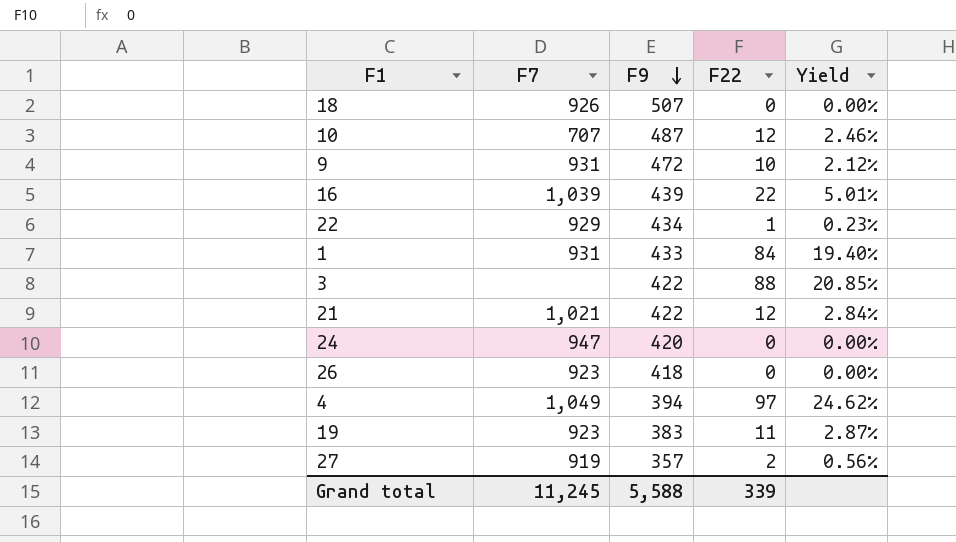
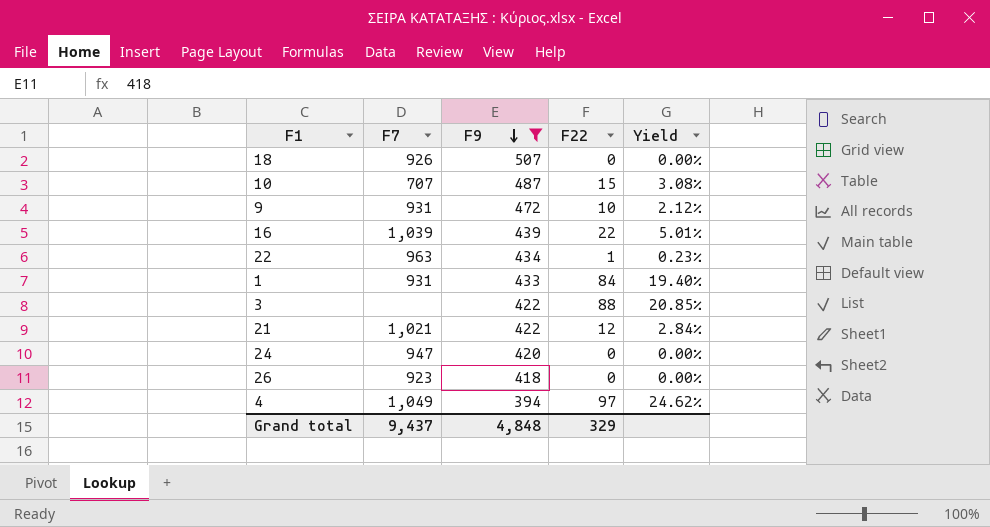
filter: none -> F9 >= 394
10 | F22: 12 -> 15
10 | Yield: 2.46% -> 3.08%
22 | F7: 929 -> 963
Grand total | F7: 11,245 -> 9,437
Grand total | F9: 5,588 -> 4,848
Grand total | F22: 339 -> 329

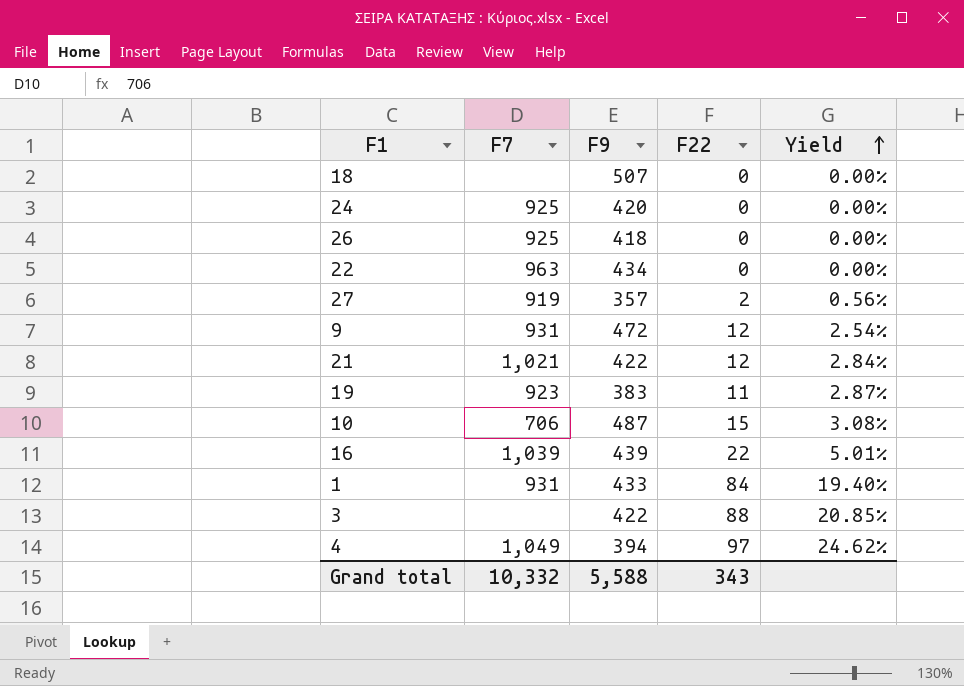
filter: F9 >= 394 -> none
row order: F9 descending -> Yield ascending
18 | F7: 926 -> none
24 | F7: 947 -> 925
26 | F7: 923 -> 925
22 | F22: 1 -> 0
22 | Yield: 0.23% -> 0.00%
9 | F22: 10 -> 12
9 | Yield: 2.12% -> 2.54%
10 | F7: 707 -> 706
Grand total | F7: 9,437 -> 10,332
Grand total | F9: 4,848 -> 5,588
Grand total | F22: 329 -> 343

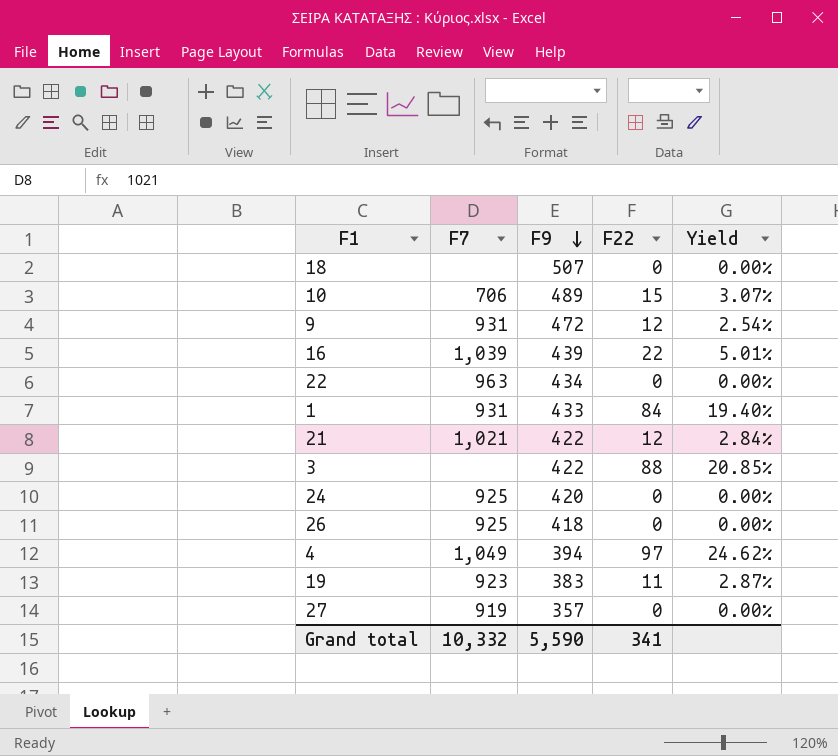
row order: Yield ascending -> F9 descending
10 | F9: 487 -> 489
10 | Yield: 3.08% -> 3.07%
27 | F22: 2 -> 0
27 | Yield: 0.56% -> 0.00%
Grand total | F9: 5,588 -> 5,590
Grand total | F22: 343 -> 341

